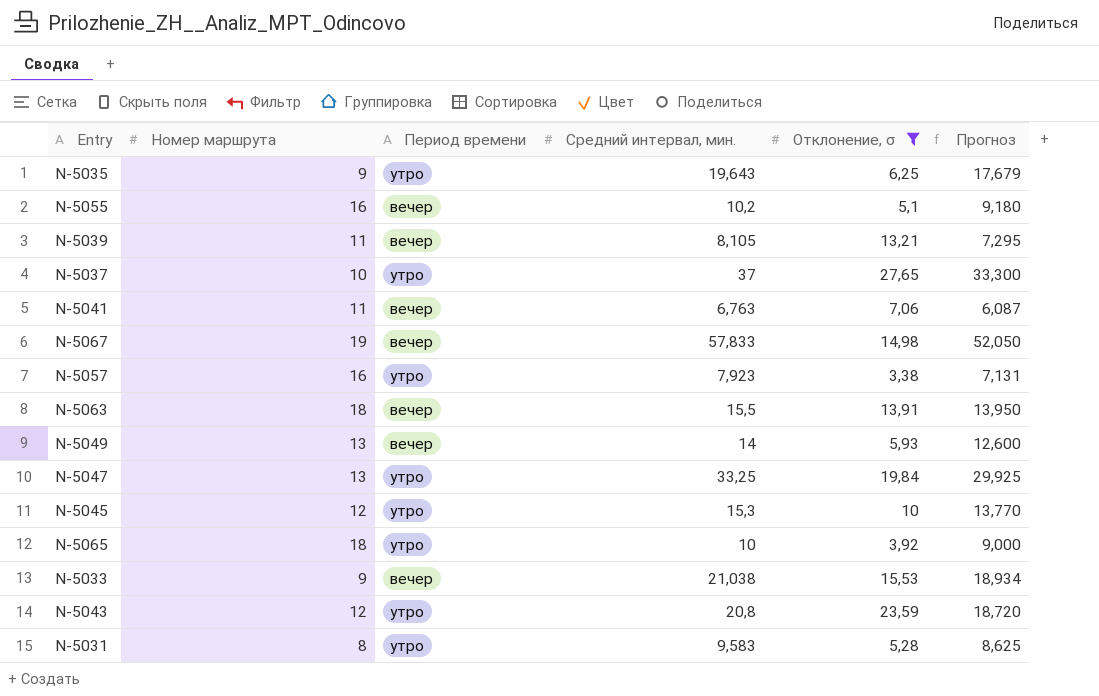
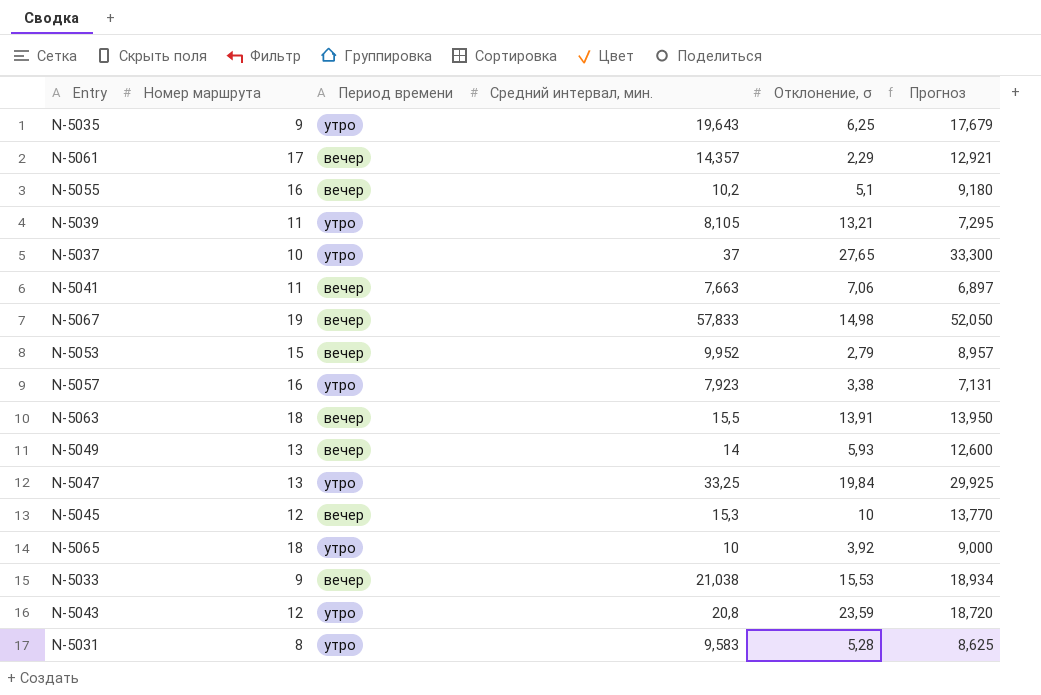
filter: Отклонение, σ >= 3,38 -> none
N-5039 | Период времени: вечер -> утро
N-5041 | Средний интервал, мин.: 6,763 -> 7,663
N-5041 | Прогноз: 6,087 -> 6,897
N-5045 | Период времени: утро -> вечер

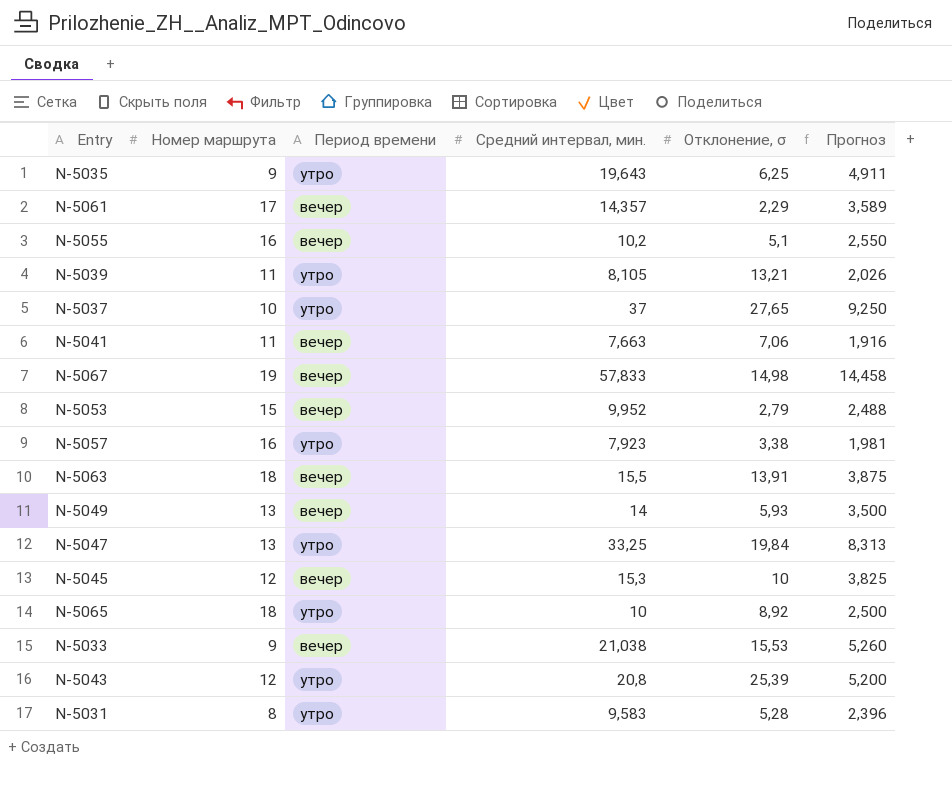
column Прогноз | formula: [Средний интервал, мин.] * 0,9 -> [Средний интервал, мин.] * 0,25
N-5065 | Отклонение, σ: 3,92 -> 8,92
N-5043 | Отклонение, σ: 23,59 -> 25,39

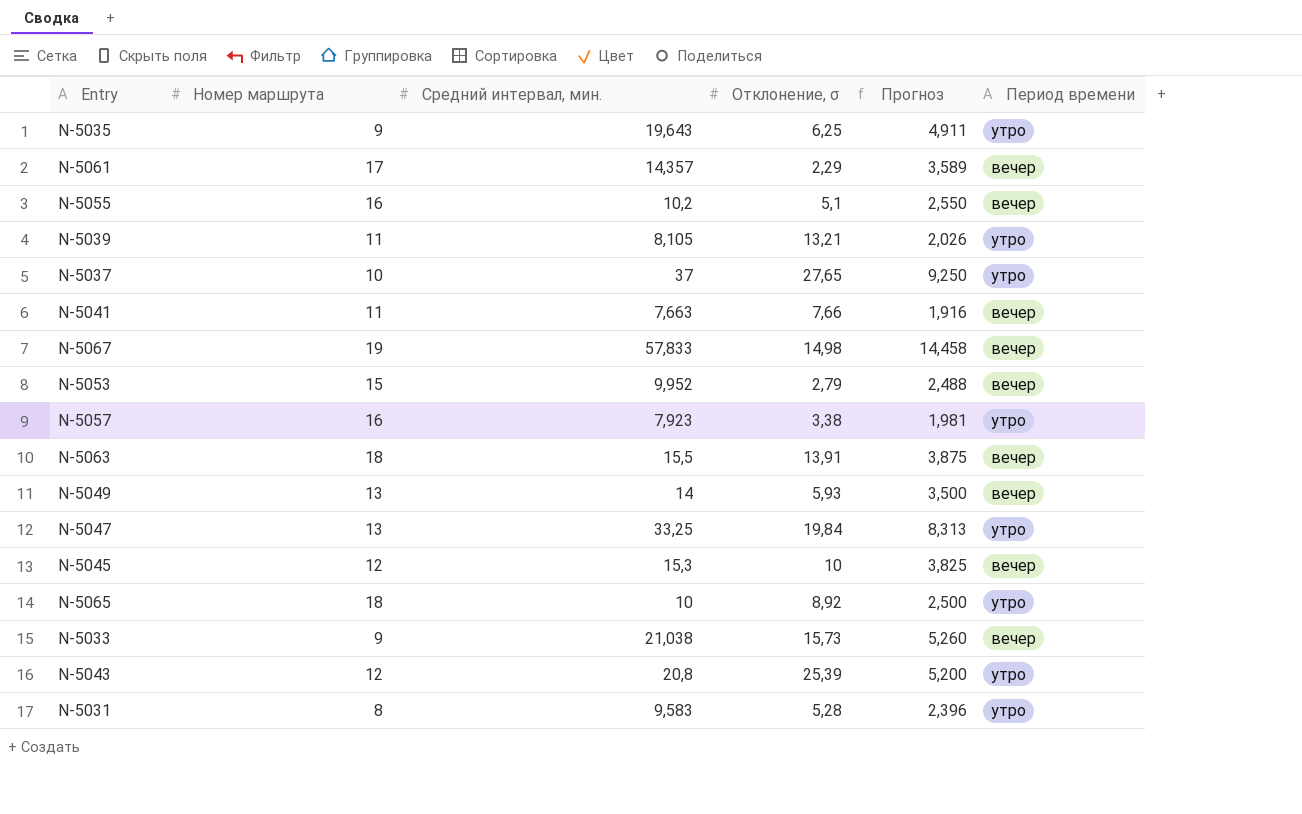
column Период времени | position: 3 -> 6
N-5041 | Отклонение, σ: 7,06 -> 7,66
N-5033 | Отклонение, σ: 15,53 -> 15,73

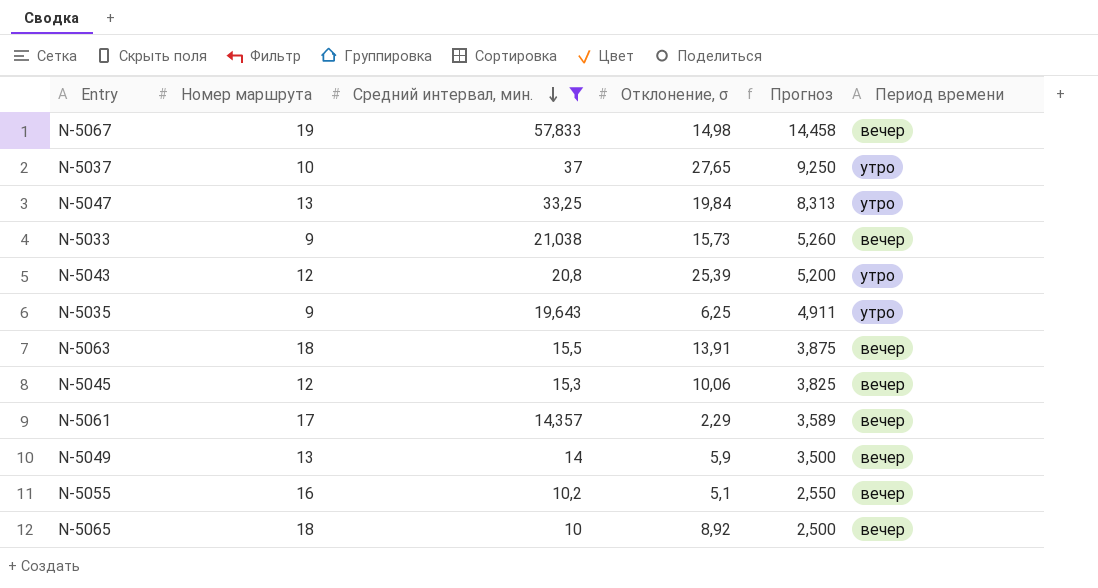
filter: none -> Средний интервал, мин. >= 10
row order: none -> Средний интервал, мин. descending
N-5045 | Отклонение, σ: 10 -> 10,06
N-5049 | Отклонение, σ: 5,93 -> 5,9
N-5065 | Период времени: утро -> вечер

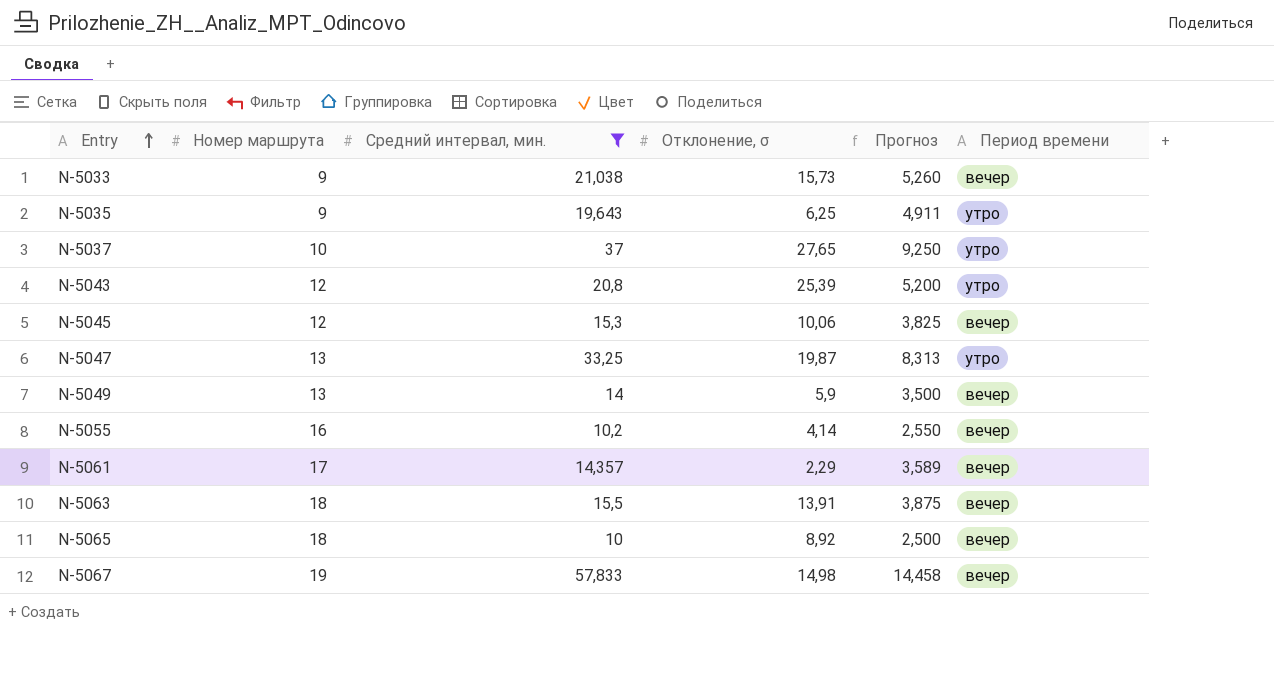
row order: Средний интервал, мин. descending -> Entry ascending
N-5047 | Отклонение, σ: 19,84 -> 19,87
N-5055 | Отклонение, σ: 5,1 -> 4,14

